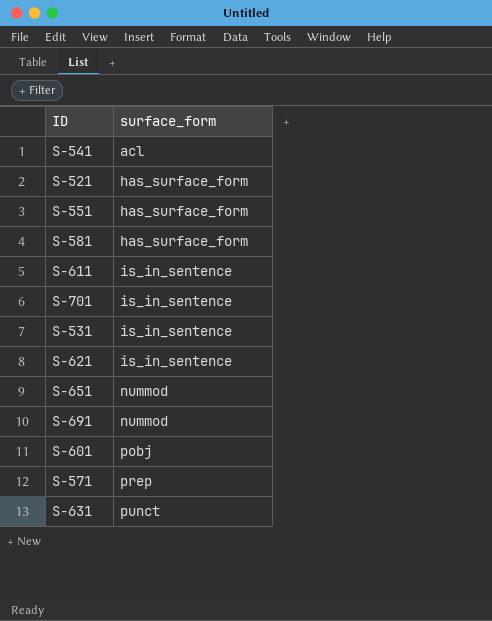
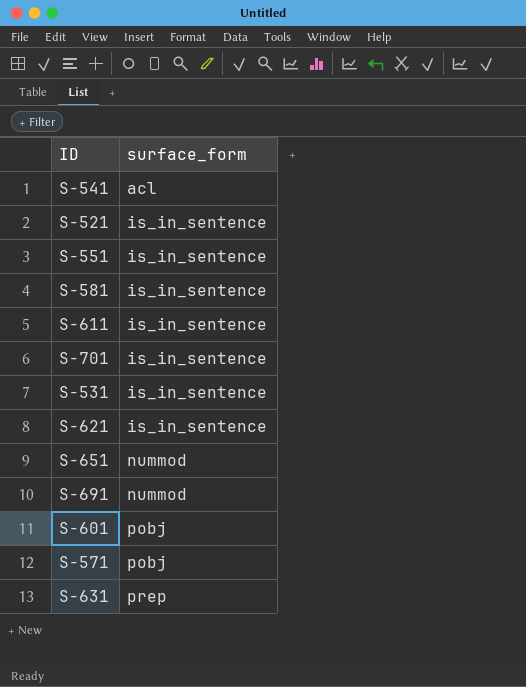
S-521 | surface_form: has_surface_form -> is_in_sentence
S-551 | surface_form: has_surface_form -> is_in_sentence
S-581 | surface_form: has_surface_form -> is_in_sentence
S-571 | surface_form: prep -> pobj
S-631 | surface_form: punct -> prep

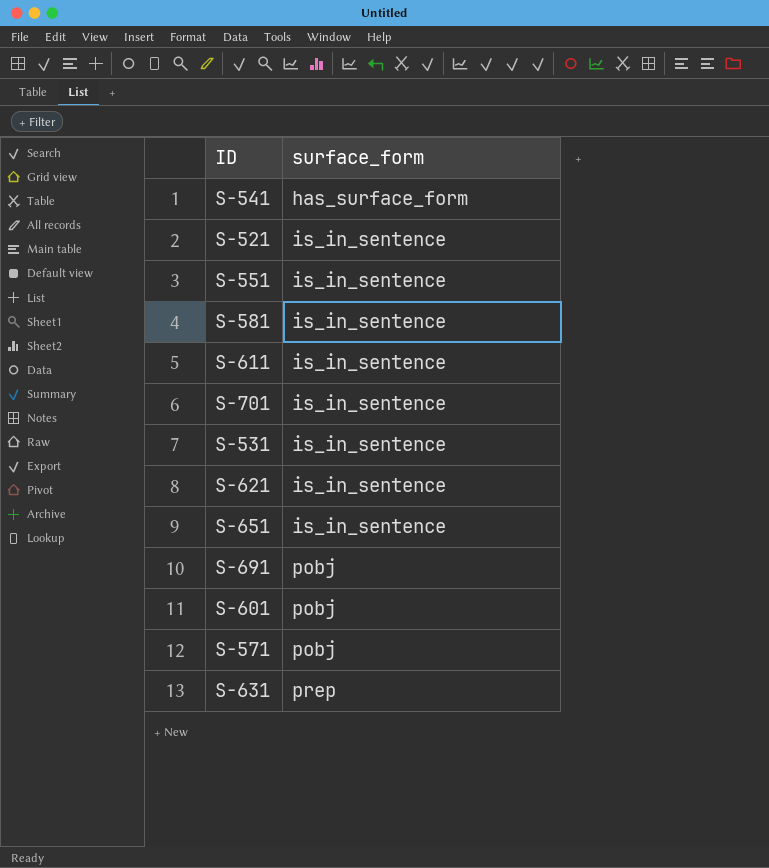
S-541 | surface_form: acl -> has_surface_form
S-651 | surface_form: nummod -> is_in_sentence
S-691 | surface_form: nummod -> pobj

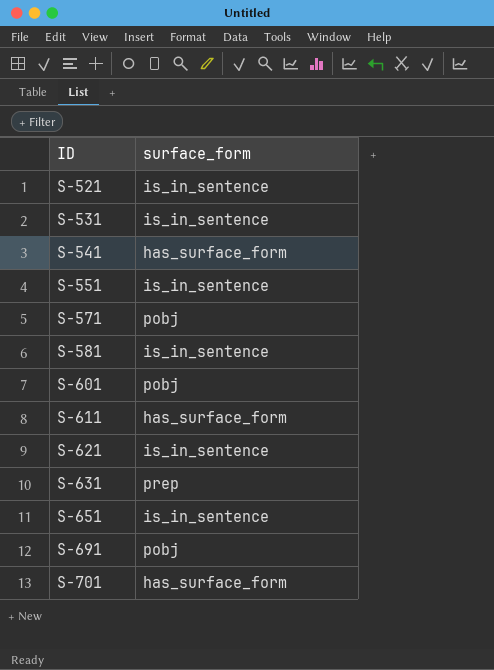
row order: surface_form ascending -> ID ascending
S-611 | surface_form: is_in_sentence -> has_surface_form
S-701 | surface_form: is_in_sentence -> has_surface_form

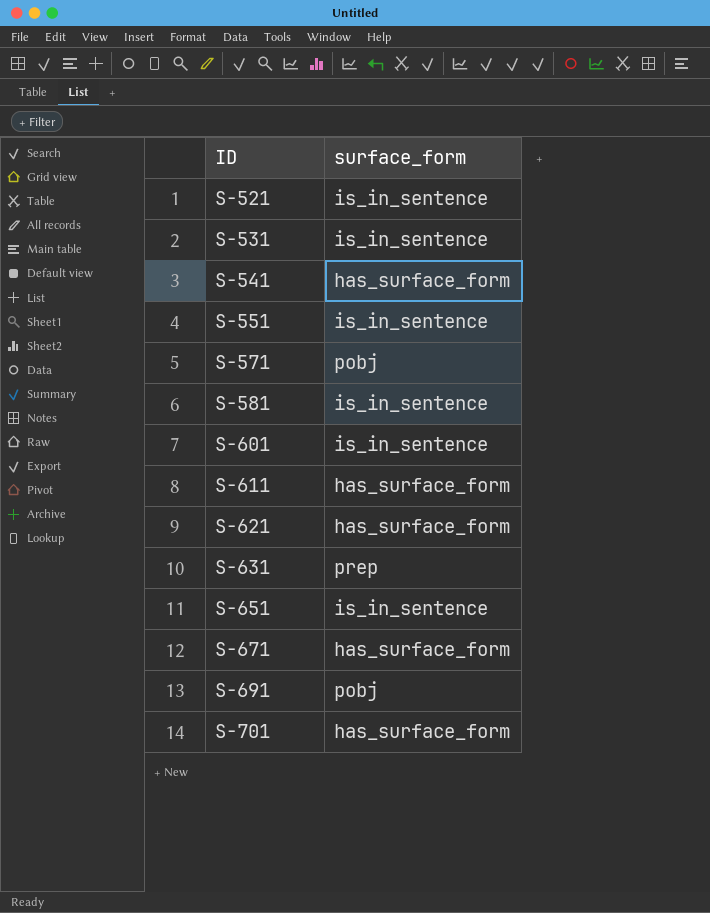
S-601 | surface_form: pobj -> is_in_sentence
S-621 | surface_form: is_in_sentence -> has_surface_form
row S-671: none -> has_surface_form

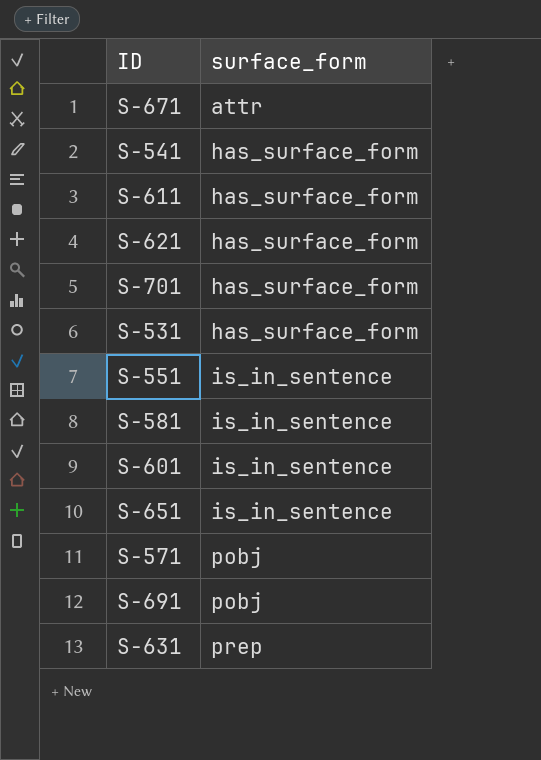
row order: ID ascending -> surface_form ascending
row S-521: is_in_sentence -> none
S-671 | surface_form: has_surface_form -> attr
S-531 | surface_form: is_in_sentence -> has_surface_form

